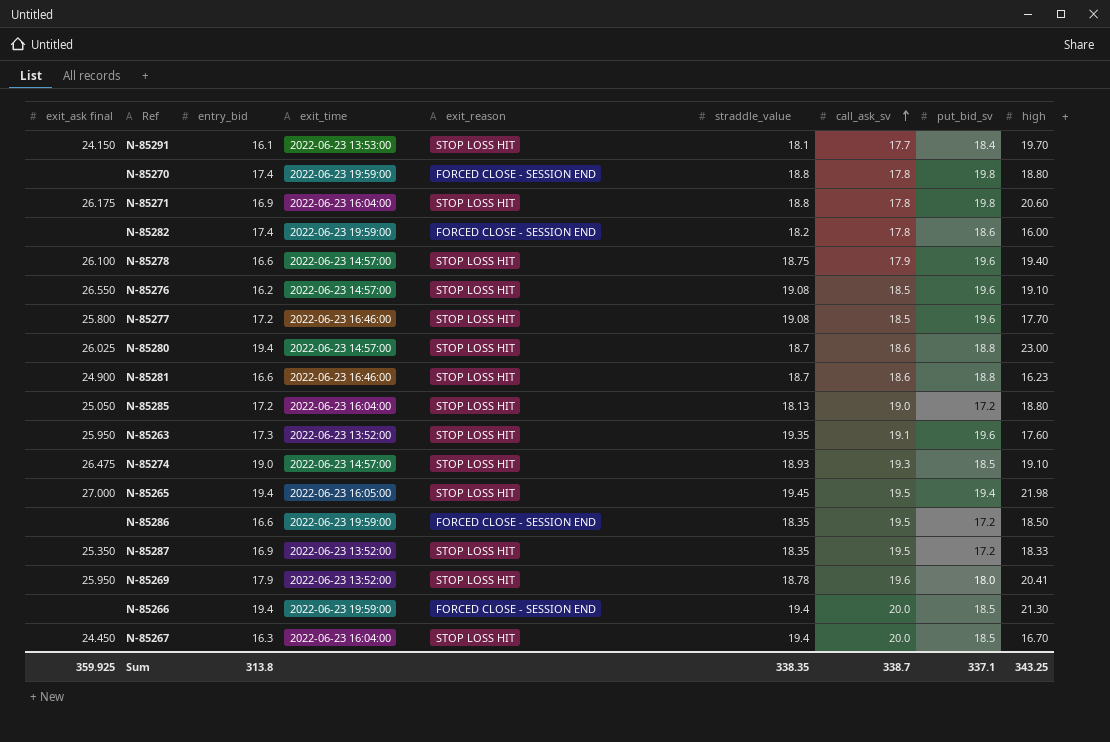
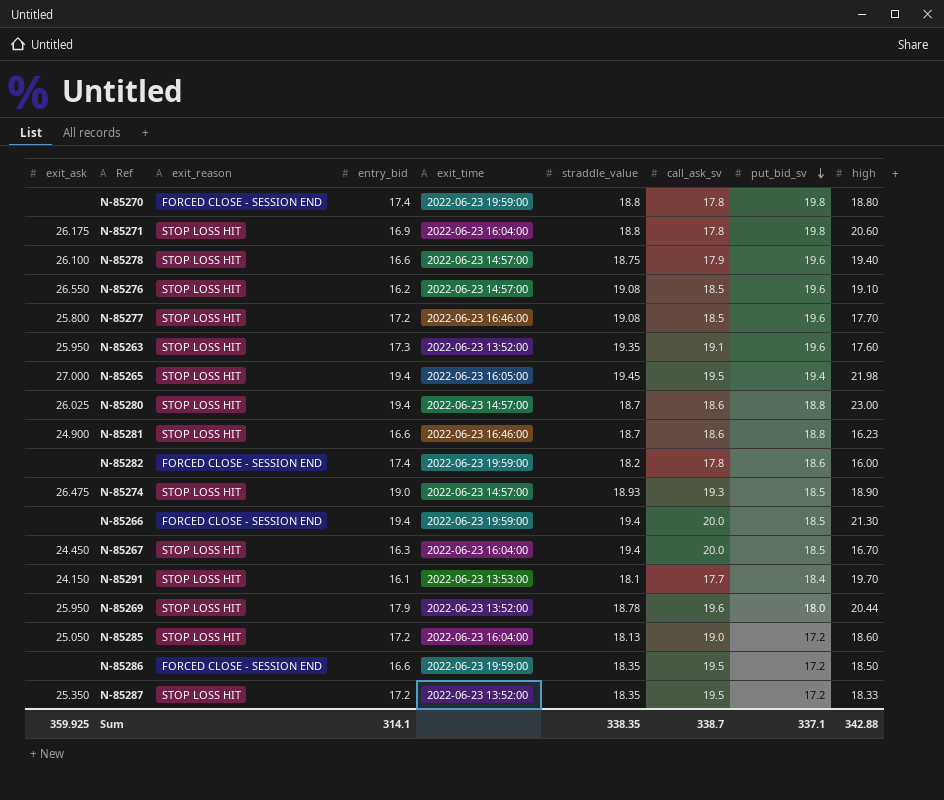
row order: call_ask_sv ascending -> put_bid_sv descending
column name: exit_ask final -> exit_ask
column exit_reason | position: 5 -> 3
N-85274 | high: 19.10 -> 18.90
N-85269 | high: 20.41 -> 20.44
N-85285 | high: 18.80 -> 18.60
N-85287 | entry_bid: 16.9 -> 17.2
Sum | entry_bid: 313.8 -> 314.1
Sum | high: 343.25 -> 342.88

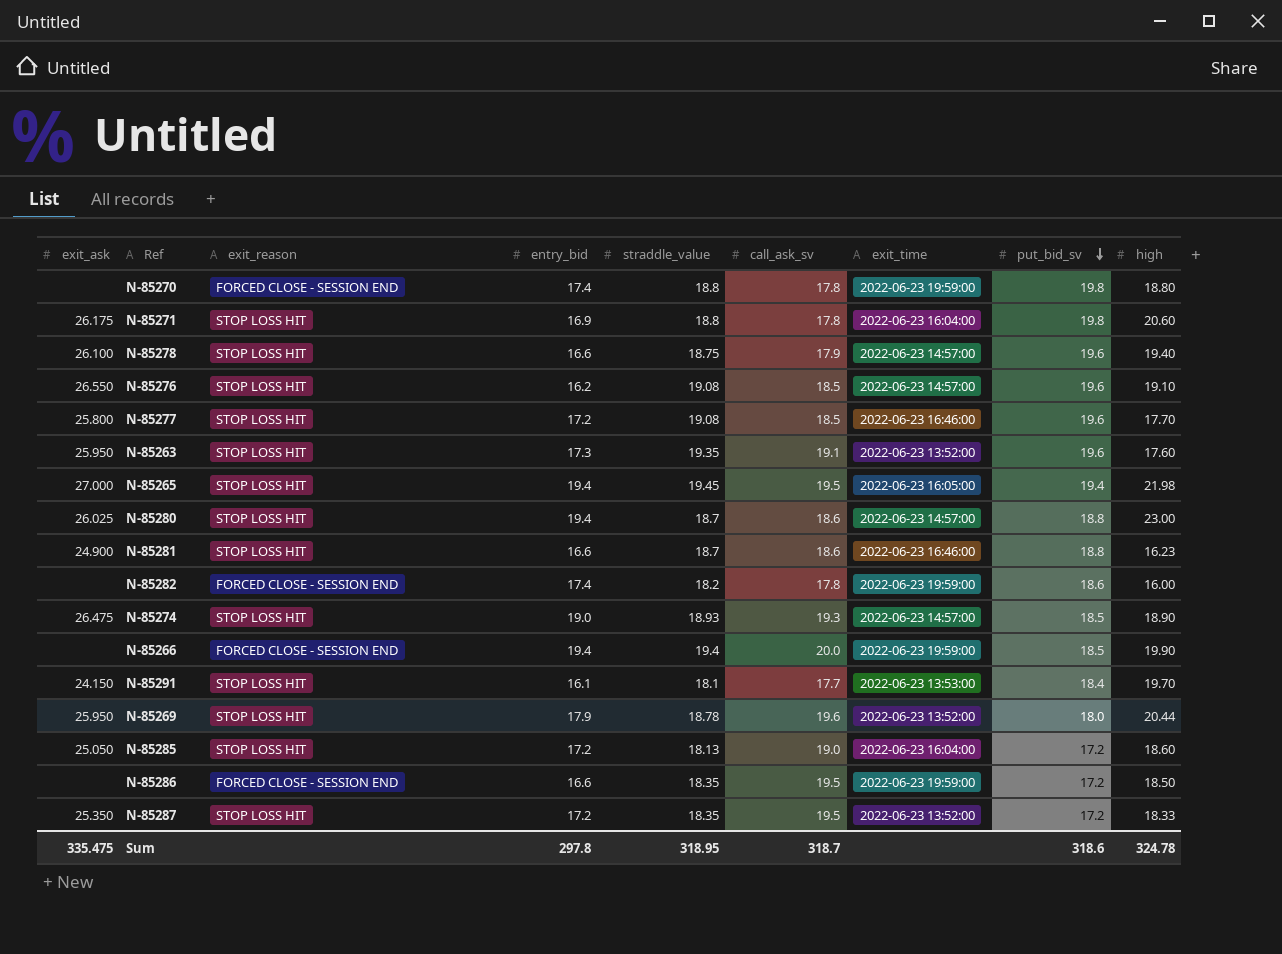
column exit_time | position: 5 -> 7
row N-85267: 24.450 | STOP LOSS HIT | 16.3 | 2022-06-23 16:04:00 | 19.4 | 20.0 | 18.5 | 16.70 -> none
N-85266 | high: 21.30 -> 19.90
Sum | exit_ask: 359.925 -> 335.475
Sum | entry_bid: 314.1 -> 297.8
Sum | straddle_value: 338.35 -> 318.95
Sum | call_ask_sv: 338.7 -> 318.7
Sum | put_bid_sv: 337.1 -> 318.6
Sum | high: 342.88 -> 324.78

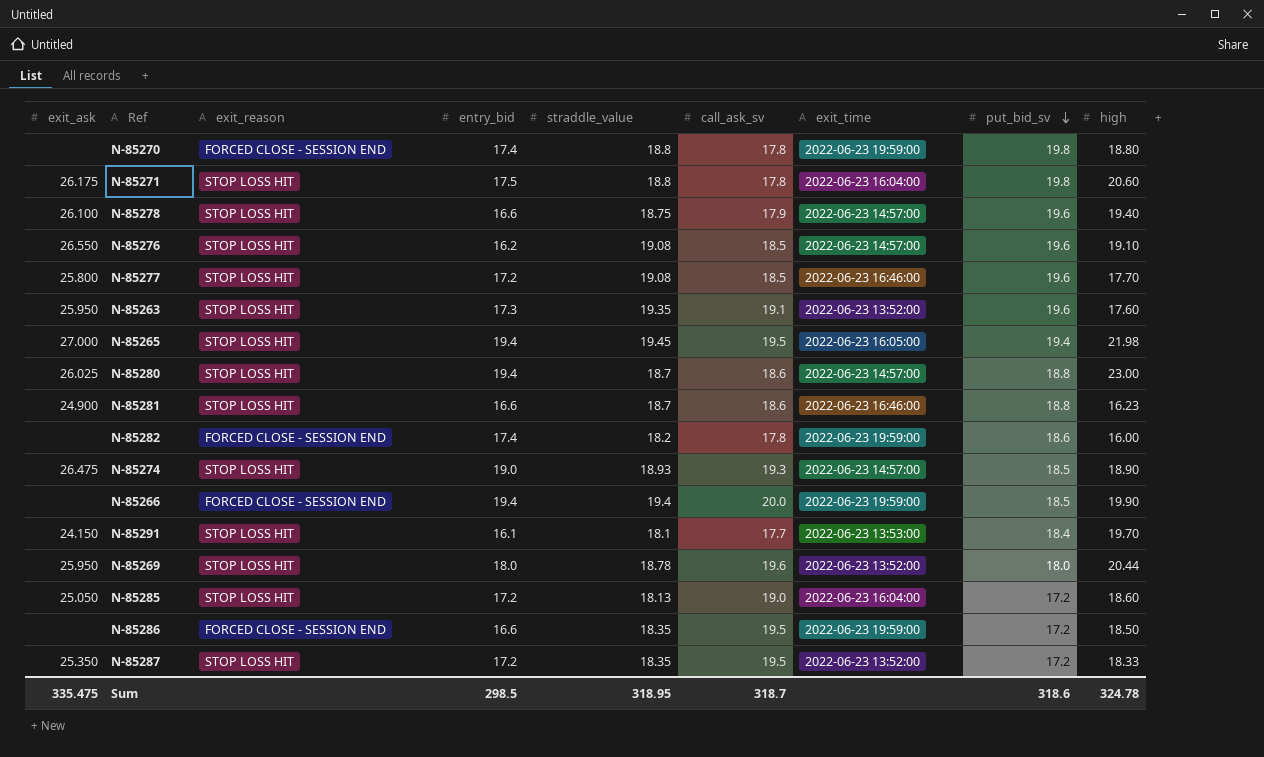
N-85271 | entry_bid: 16.9 -> 17.5
N-85269 | entry_bid: 17.9 -> 18.0
Sum | entry_bid: 297.8 -> 298.5

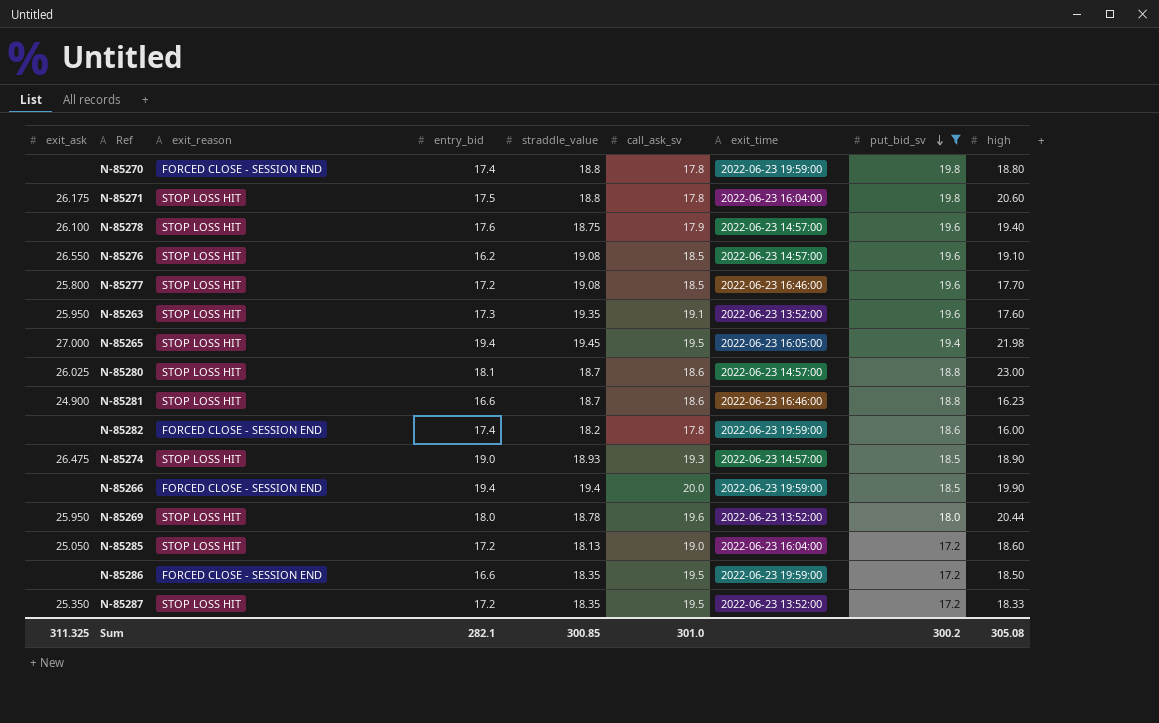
filter: none -> put_bid_sv != 18.4
N-85278 | entry_bid: 16.6 -> 17.6
N-85280 | entry_bid: 19.4 -> 18.1
Sum | exit_ask: 335.475 -> 311.325
Sum | entry_bid: 298.5 -> 282.1
Sum | straddle_value: 318.95 -> 300.85
Sum | call_ask_sv: 318.7 -> 301.0
Sum | put_bid_sv: 318.6 -> 300.2
Sum | high: 324.78 -> 305.08

